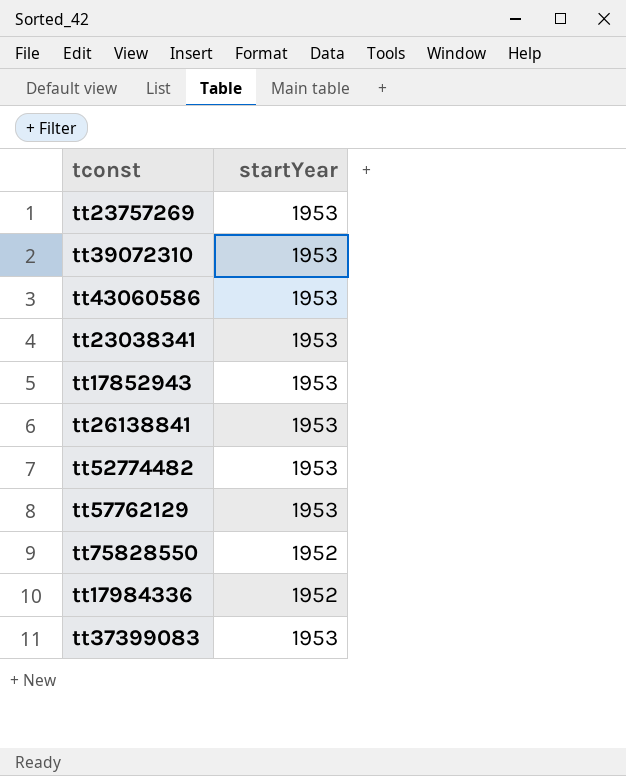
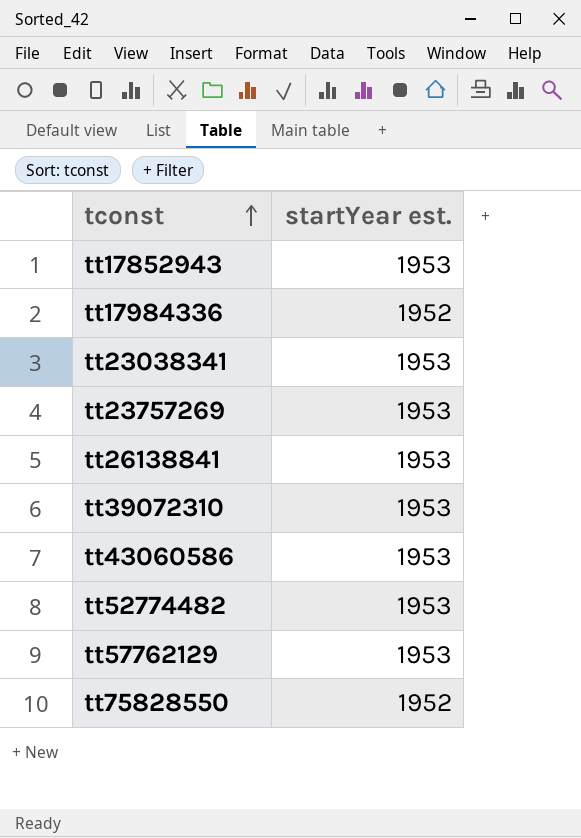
row order: none -> tconst ascending
column name: startYear -> startYear est.
row tt37399083: 1953 -> none

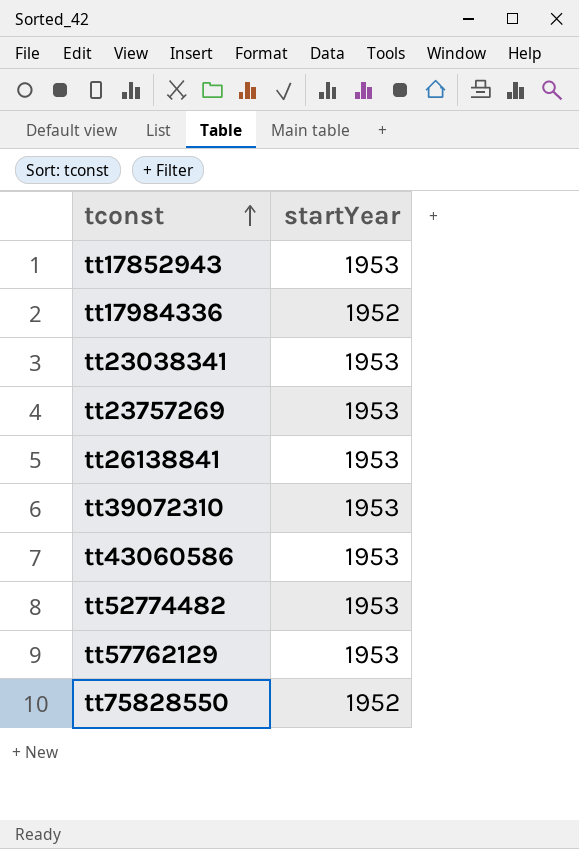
column name: startYear est. -> startYear

